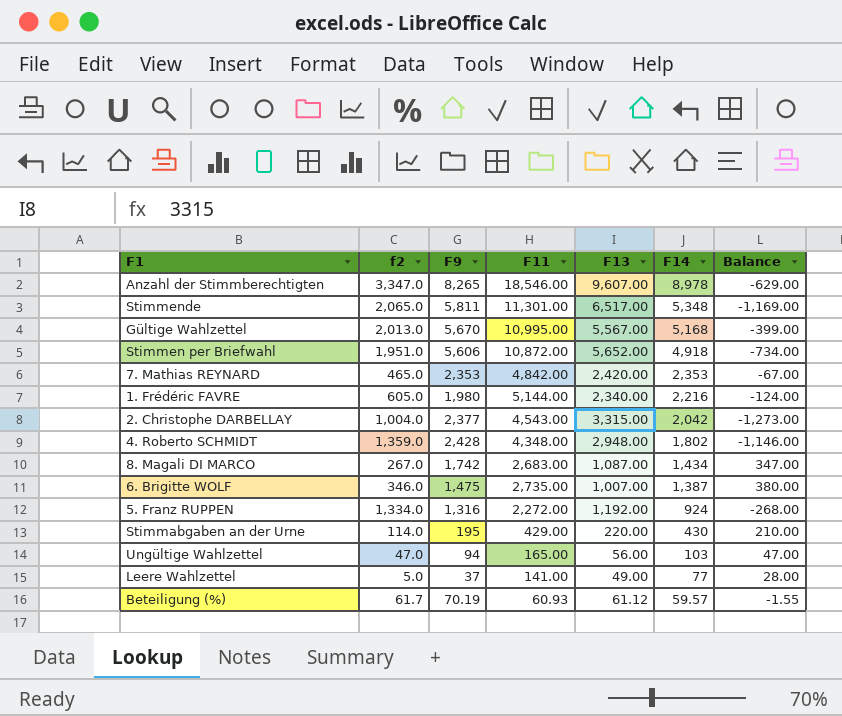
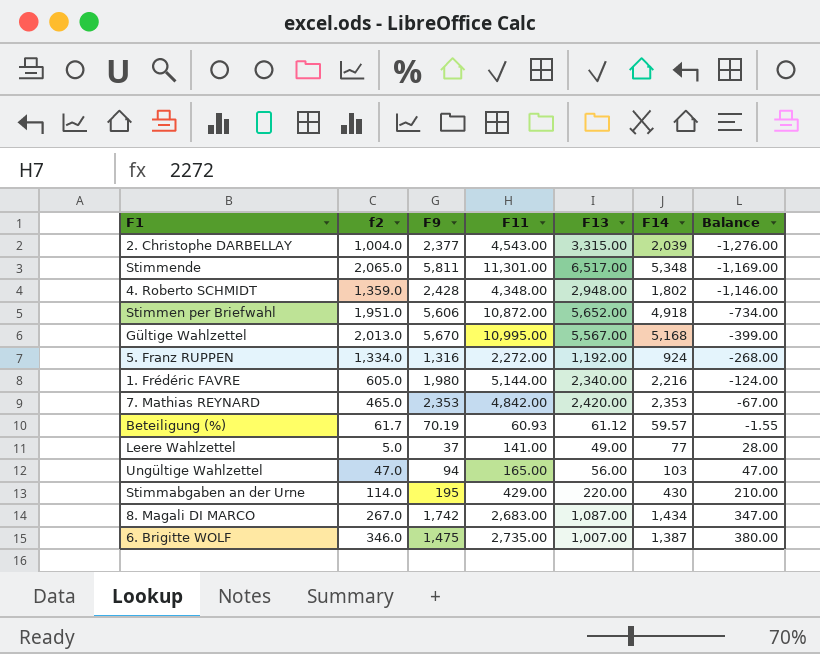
row order: F14 descending -> Balance ascending
row Anzahl der Stimmberechtigten: 3,347.0 | 8,265 | 18,546.00 | 9,607.00 | 8,978 | -629.00 -> none
2. Christophe DARBELLAY | F14: 2,042 -> 2,039
2. Christophe DARBELLAY | Balance: -1,273.00 -> -1,276.00

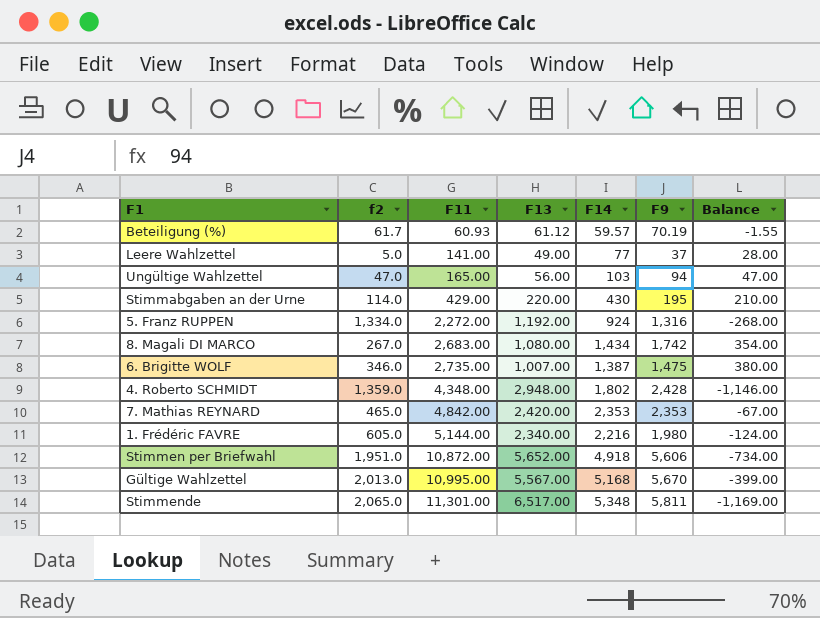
row order: Balance ascending -> F11 ascending
column F9 | position: 3 -> 6
row 2. Christophe DARBELLAY: 1,004.0 | 2,377 | 4,543.00 | 3,315.00 | 2,039 | -1,276.00 -> none
8. Magali DI MARCO | F13: 1,087.00 -> 1,080.00
8. Magali DI MARCO | Balance: 347.00 -> 354.00

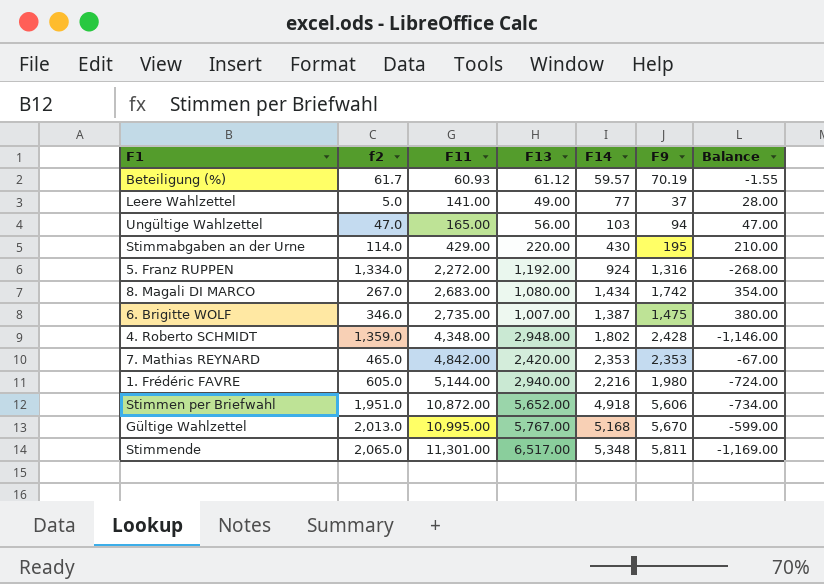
1. Frédéric FAVRE | F13: 2,340.00 -> 2,940.00
1. Frédéric FAVRE | Balance: -124.00 -> -724.00
Gültige Wahlzettel | F13: 5,567.00 -> 5,767.00
Gültige Wahlzettel | Balance: -399.00 -> -599.00

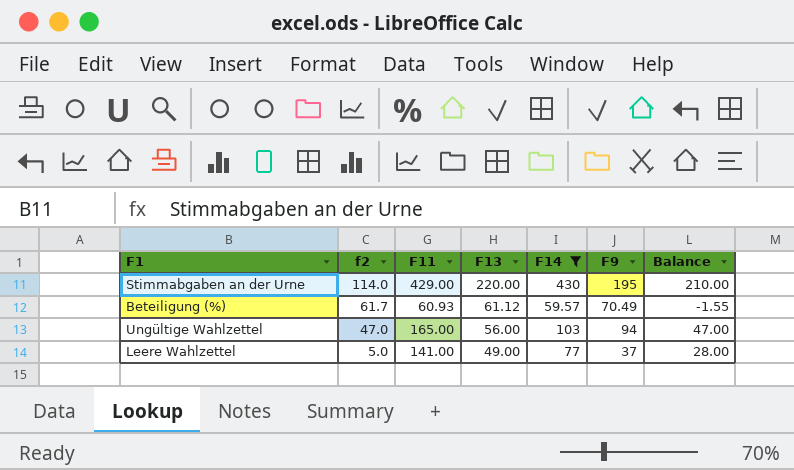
filter: none -> F14 <= 430
row order: F11 ascending -> f2 descending
Beteiligung (%) | F9: 70.19 -> 70.49

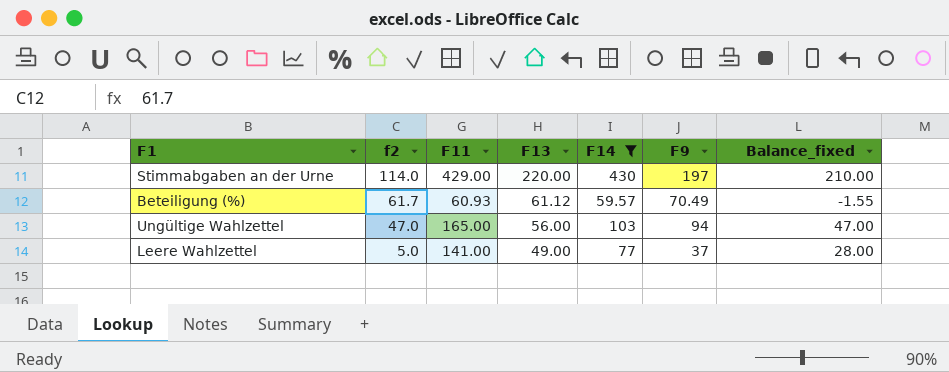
column name: Balance -> Balance_fixed
Stimmabgaben an der Urne | F9: 195 -> 197

